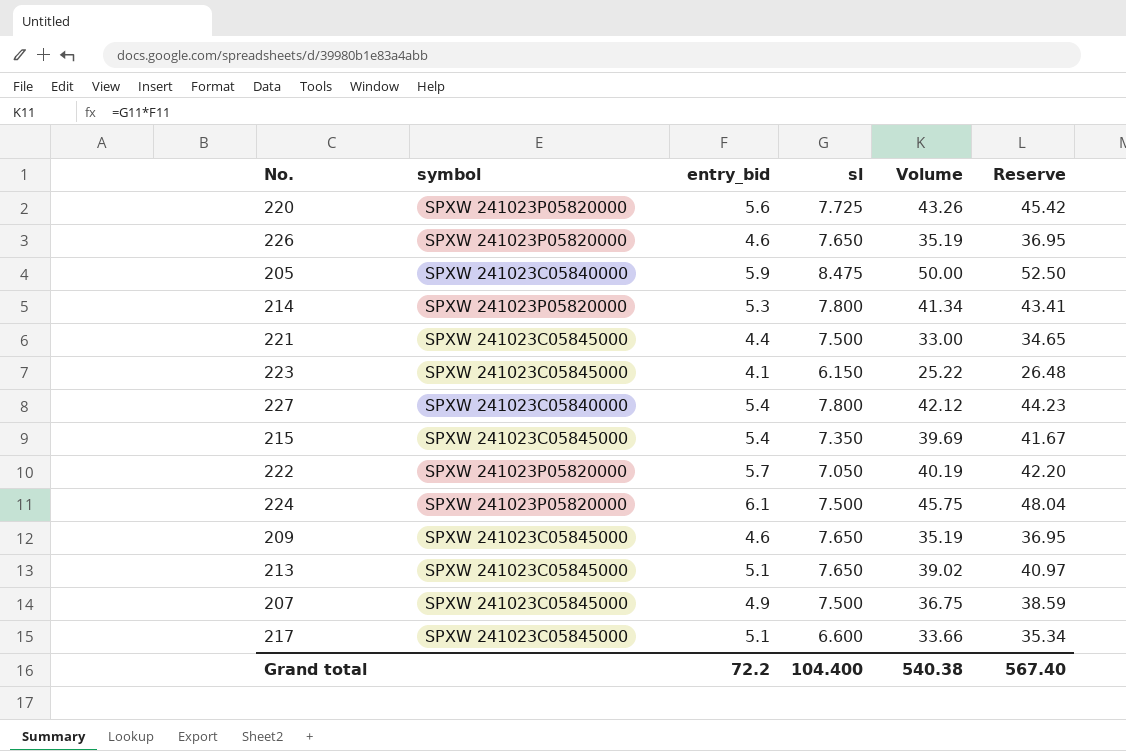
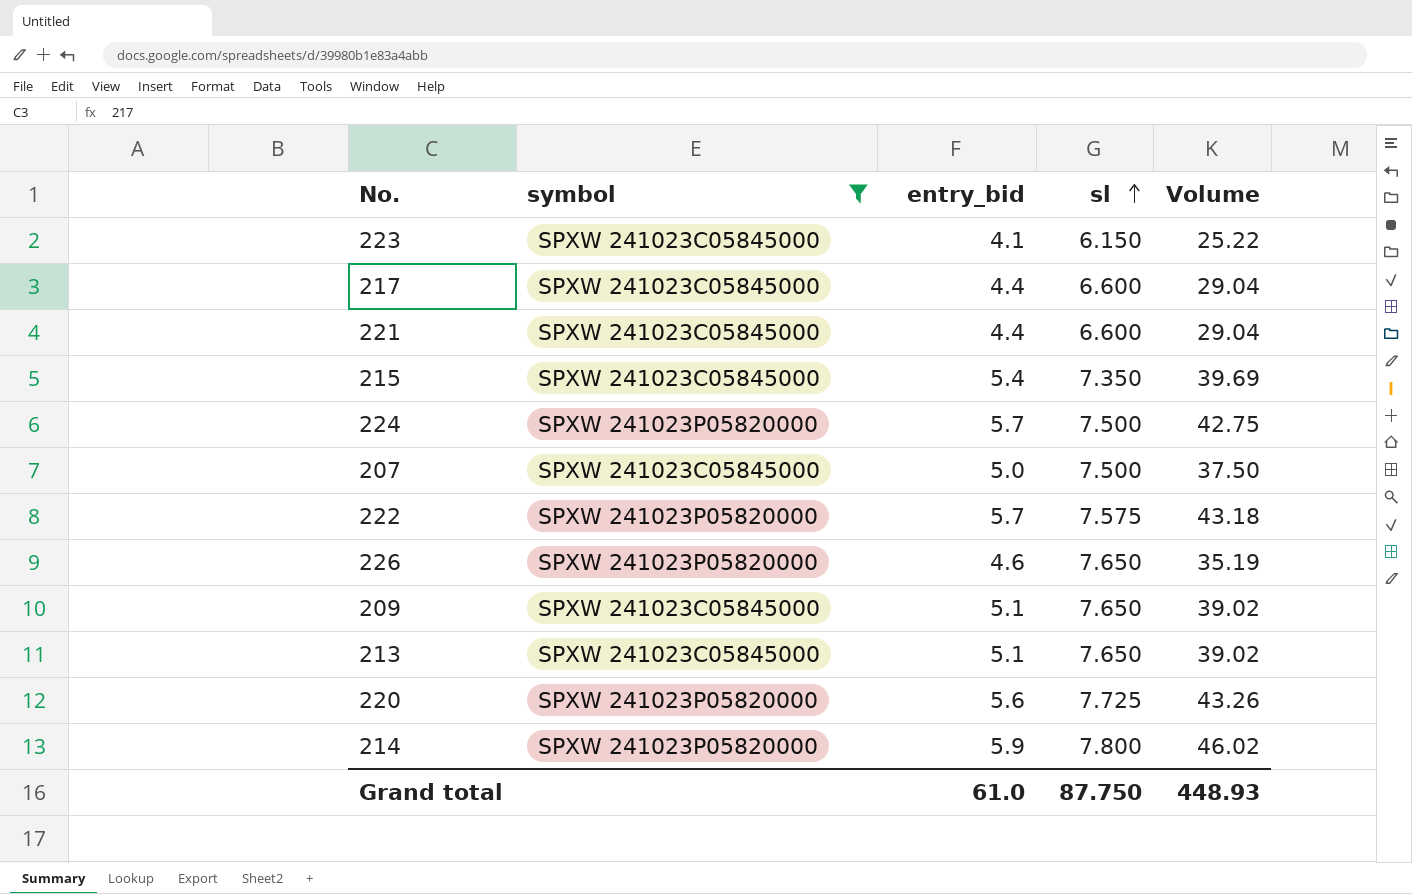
filter: none -> symbol != SPXW 241023C05840000
row order: none -> sl ascending
column Reserve | formula: [Volume] * 1.05 -> none
217 | entry_bid: 5.1 -> 4.4
217 | Volume: 33.66 -> 29.04
221 | sl: 7.500 -> 6.600
221 | Volume: 33.00 -> 29.04
224 | entry_bid: 6.1 -> 5.7
224 | Volume: 45.75 -> 42.75
207 | entry_bid: 4.9 -> 5.0
207 | Volume: 36.75 -> 37.50
222 | sl: 7.050 -> 7.575
222 | Volume: 40.19 -> 43.18
209 | entry_bid: 4.6 -> 5.1
209 | Volume: 35.19 -> 39.02
214 | entry_bid: 5.3 -> 5.9
214 | Volume: 41.34 -> 46.02
Grand total | entry_bid: 72.2 -> 61.0
Grand total | sl: 104.400 -> 87.750
Grand total | Volume: 540.38 -> 448.93

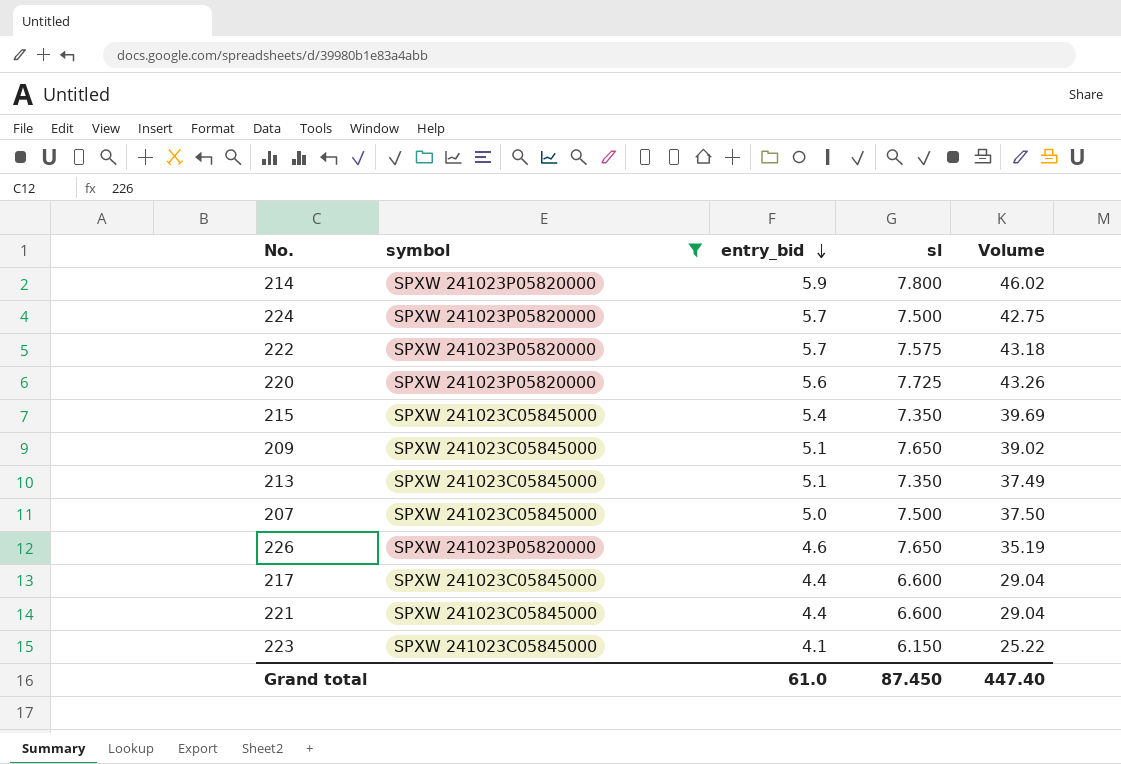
row order: sl ascending -> entry_bid descending
213 | sl: 7.650 -> 7.350
213 | Volume: 39.02 -> 37.49
Grand total | sl: 87.750 -> 87.450
Grand total | Volume: 448.93 -> 447.40

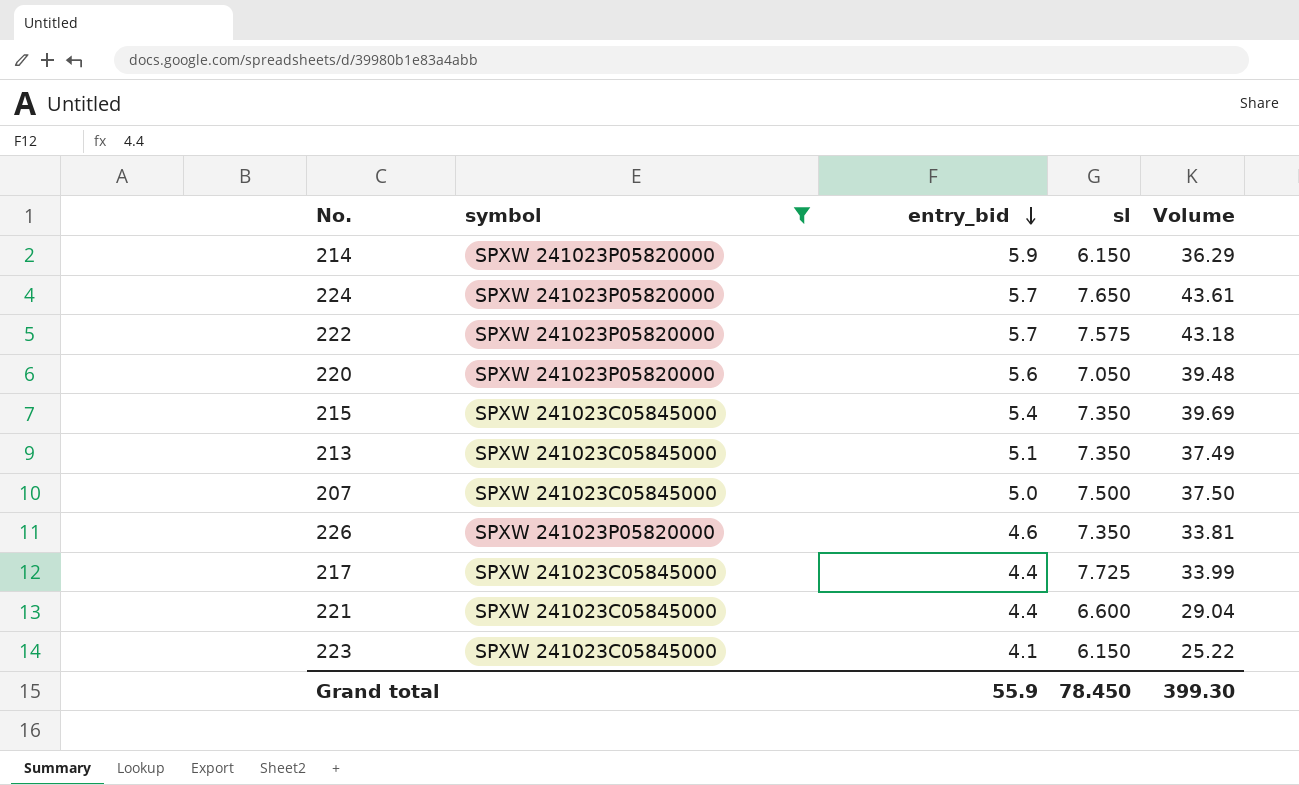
row 209: SPXW 241023C05845000 | 5.1 | 7.650 | 39.02 -> none
214 | sl: 7.800 -> 6.150
214 | Volume: 46.02 -> 36.29
224 | sl: 7.500 -> 7.650
224 | Volume: 42.75 -> 43.61
220 | sl: 7.725 -> 7.050
220 | Volume: 43.26 -> 39.48
226 | sl: 7.650 -> 7.350
226 | Volume: 35.19 -> 33.81
217 | sl: 6.600 -> 7.725
217 | Volume: 29.04 -> 33.99
Grand total | entry_bid: 61.0 -> 55.9
Grand total | sl: 87.450 -> 78.450
Grand total | Volume: 447.40 -> 399.30

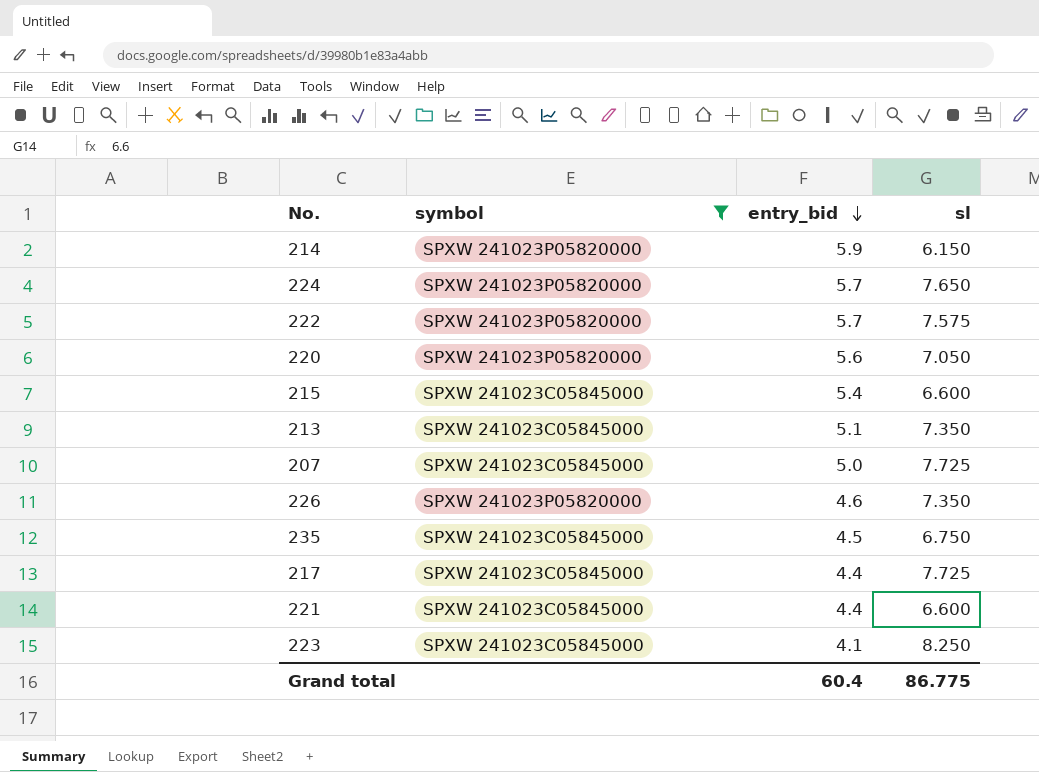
column Volume | formula: [entry_bid] * [sl] -> none
215 | sl: 7.350 -> 6.600
207 | sl: 7.500 -> 7.725
row 235: none -> SPXW 241023C05845000 | 4.5 | 6.750
223 | sl: 6.150 -> 8.250
Grand total | entry_bid: 55.9 -> 60.4
Grand total | sl: 78.450 -> 86.775

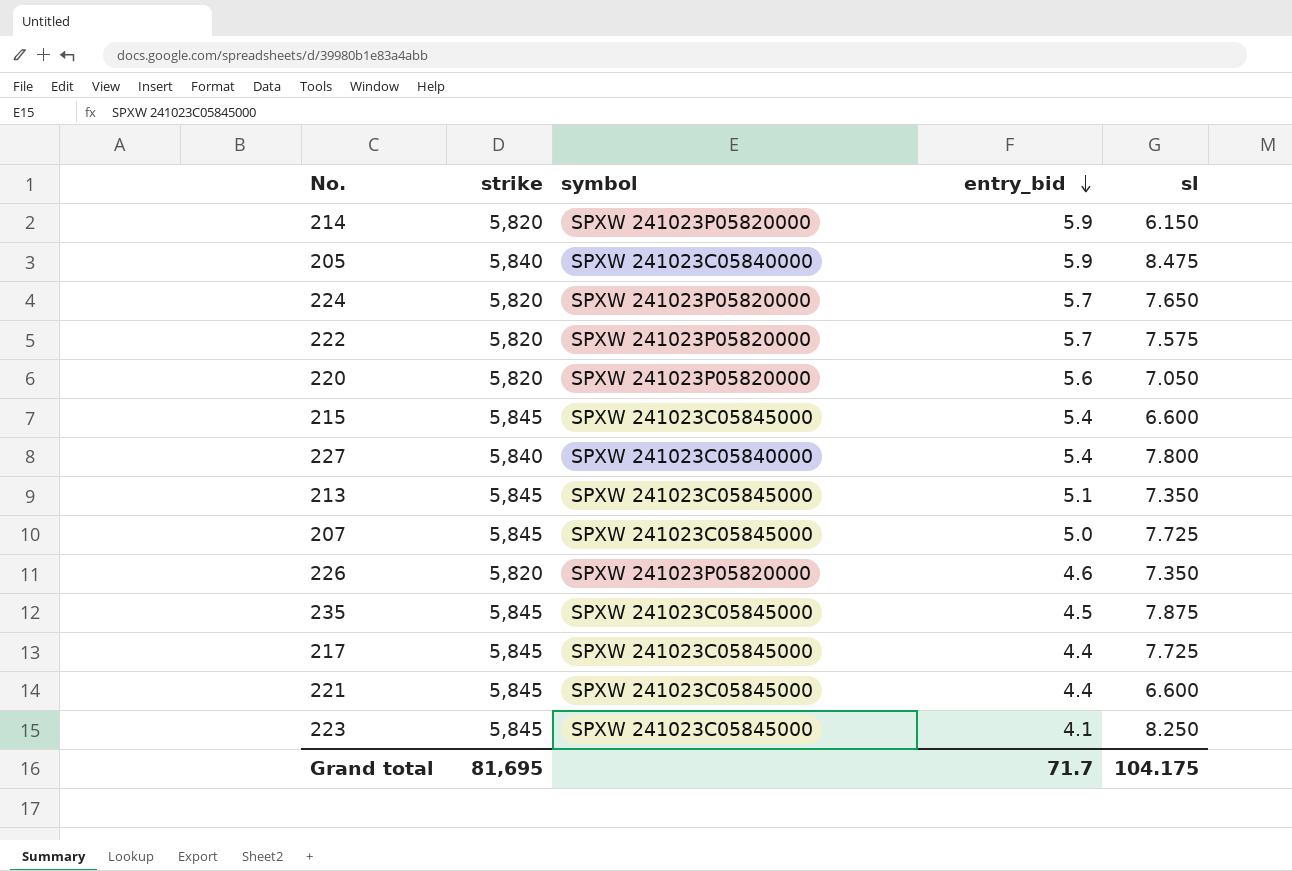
filter: symbol != SPXW 241023C05840000 -> none
column strike | position: none -> 2
235 | sl: 6.750 -> 7.875
Grand total | entry_bid: 60.4 -> 71.7
Grand total | sl: 86.775 -> 104.175

